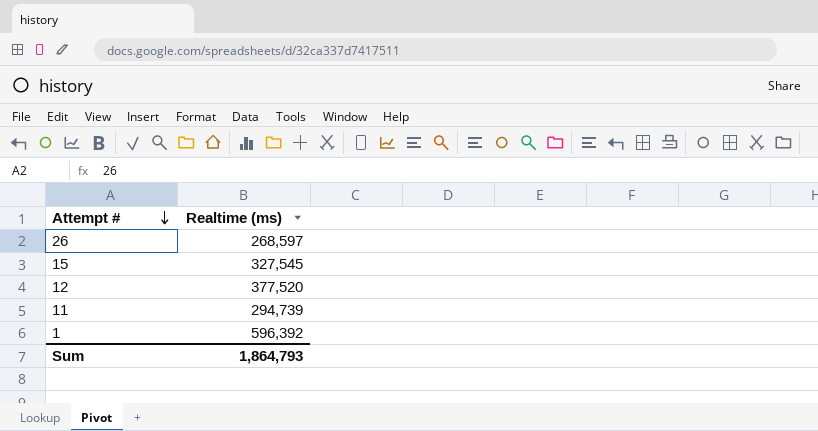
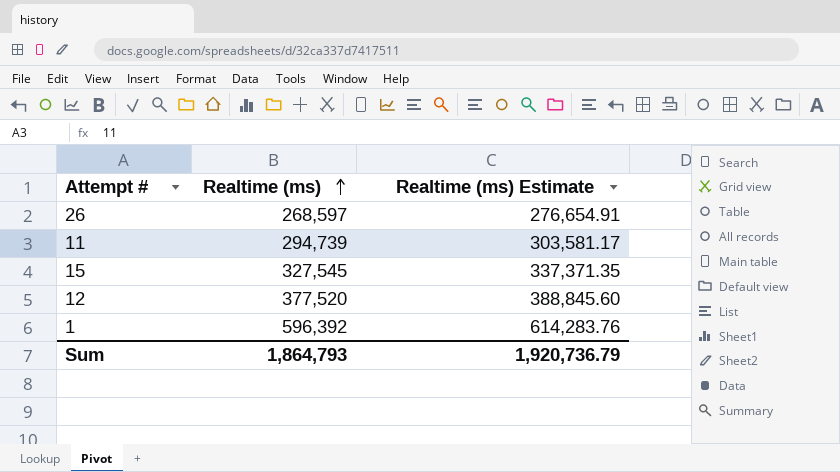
row order: Attempt # descending -> Realtime (ms) ascending
column Realtime (ms) Estimate | formula: none -> [Realtime (ms)] * 1.03

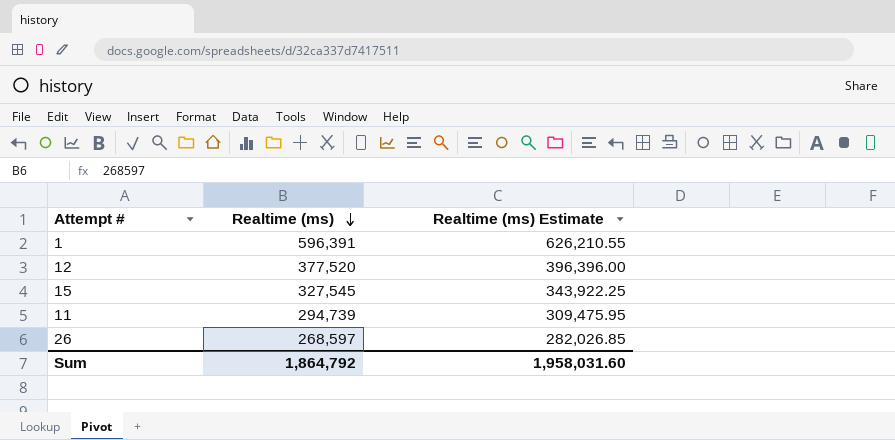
row order: Realtime (ms) ascending -> Realtime (ms) descending
column Realtime (ms) Estimate | formula: [Realtime (ms)] * 1.03 -> [Realtime (ms)] * 1.05
1 | Realtime (ms): 596,392 -> 596,391
Sum | Realtime (ms): 1,864,793 -> 1,864,792
Sum | Realtime (ms) Estimate: 1,920,736.79 -> 1,958,031.60

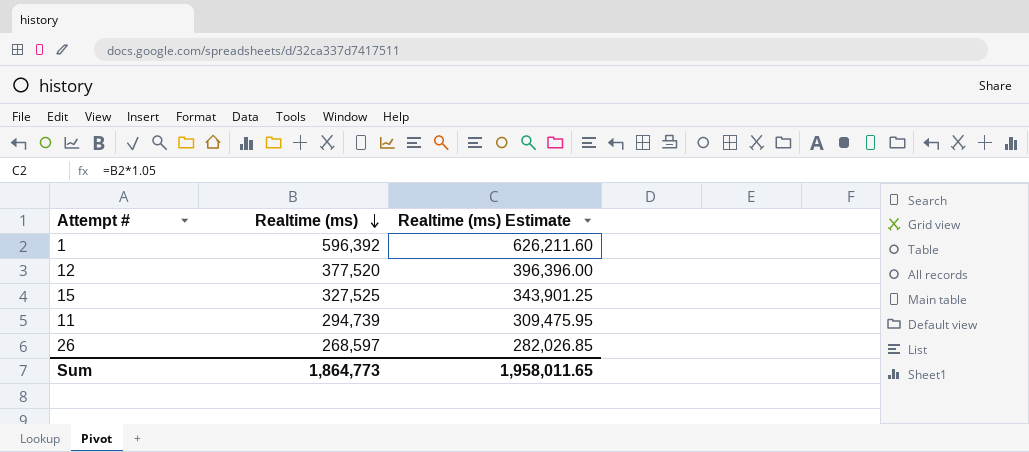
1 | Realtime (ms): 596,391 -> 596,392
1 | Realtime (ms) Estimate: 626,210.55 -> 626,211.60
15 | Realtime (ms): 327,545 -> 327,525
15 | Realtime (ms) Estimate: 343,922.25 -> 343,901.25
Sum | Realtime (ms): 1,864,792 -> 1,864,773
Sum | Realtime (ms) Estimate: 1,958,031.60 -> 1,958,011.65

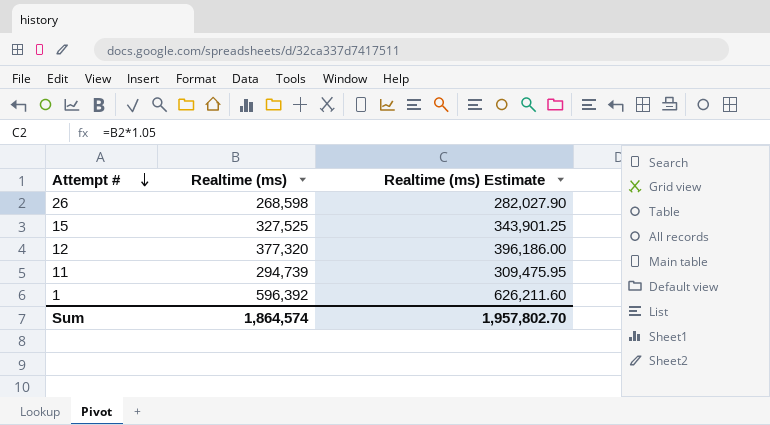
row order: Realtime (ms) descending -> Attempt # descending
26 | Realtime (ms): 268,597 -> 268,598
26 | Realtime (ms) Estimate: 282,026.85 -> 282,027.90
12 | Realtime (ms): 377,520 -> 377,320
12 | Realtime (ms) Estimate: 396,396.00 -> 396,186.00
Sum | Realtime (ms): 1,864,773 -> 1,864,574
Sum | Realtime (ms) Estimate: 1,958,011.65 -> 1,957,802.70

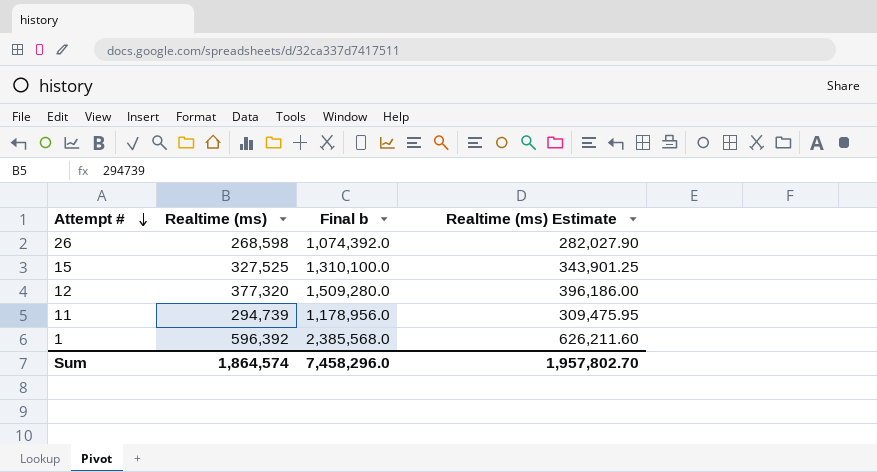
column Final b | formula: none -> [Realtime (ms)] * 4

